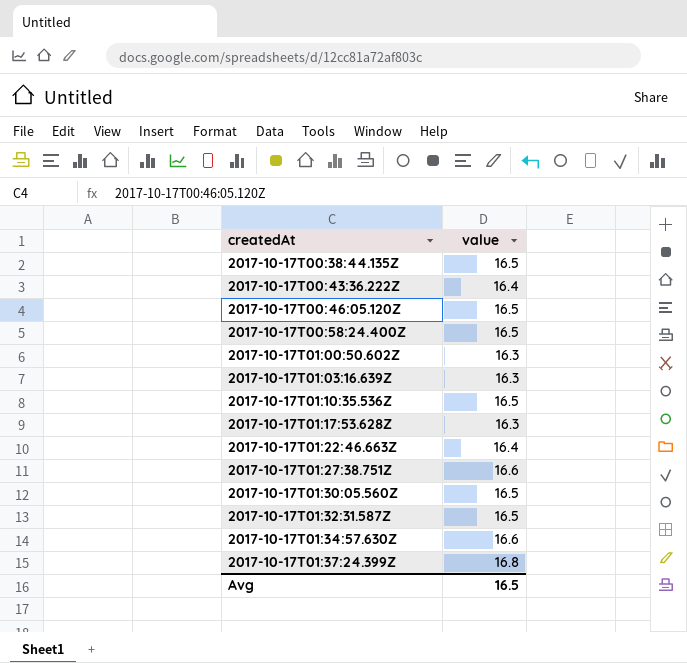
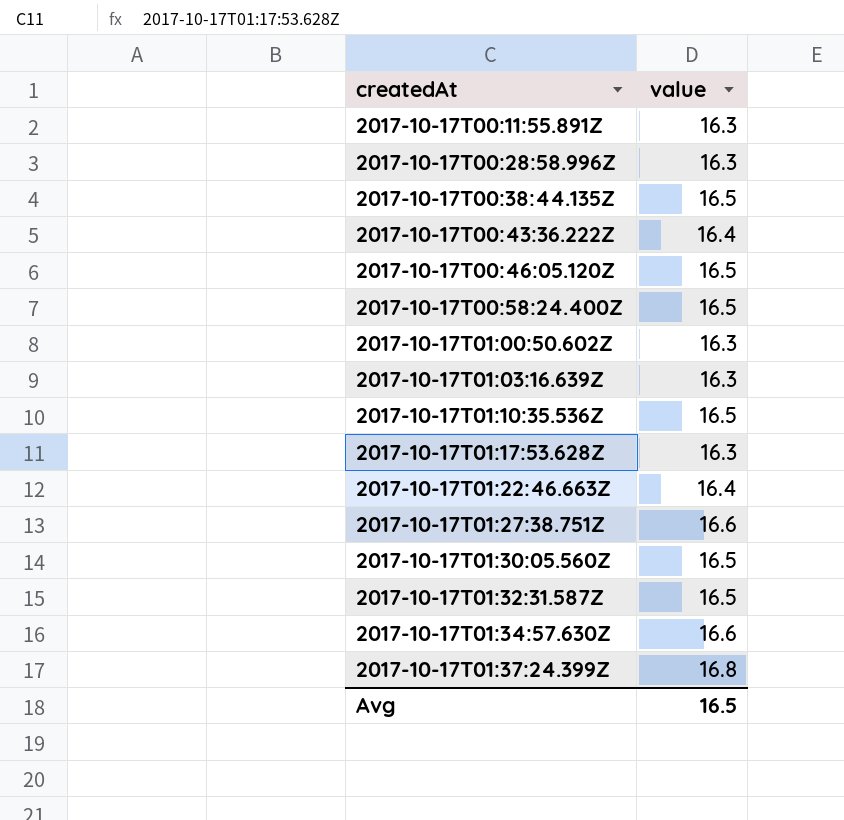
row 2017-10-17T00:11:55.891Z: none -> 16.3
row 2017-10-17T00:28:58.996Z: none -> 16.3

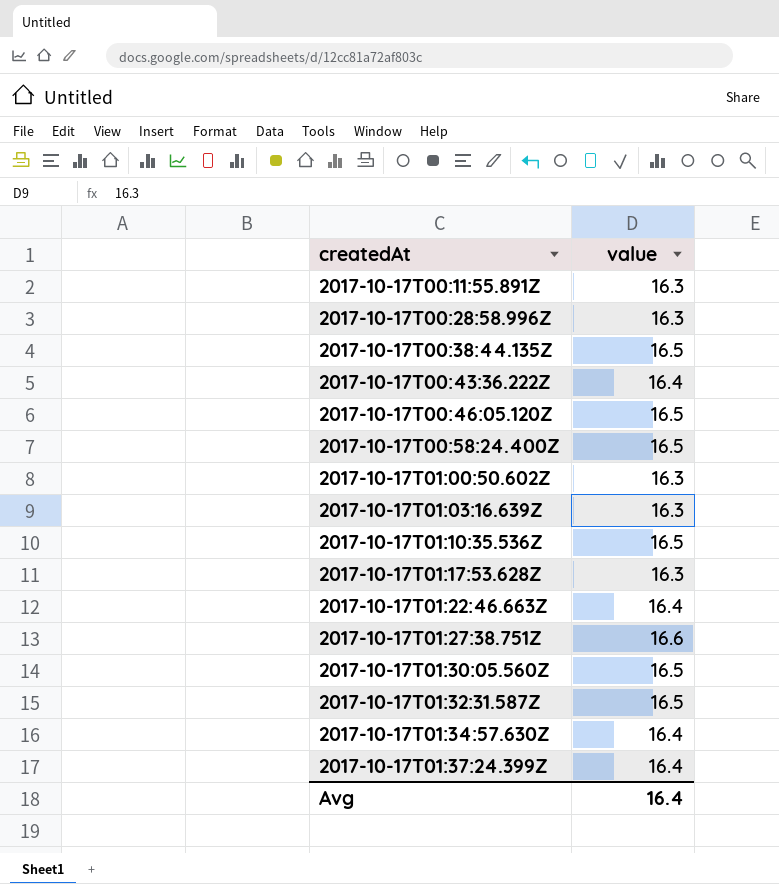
2017-10-17T01:34:57.630Z | value: 16.6 -> 16.4
2017-10-17T01:37:24.399Z | value: 16.8 -> 16.4
Avg | value: 16.5 -> 16.4

